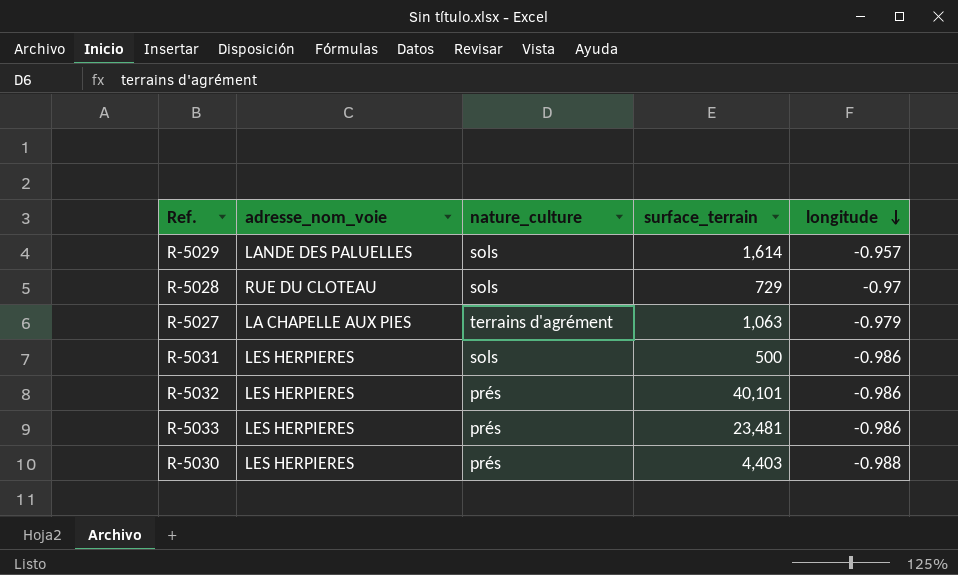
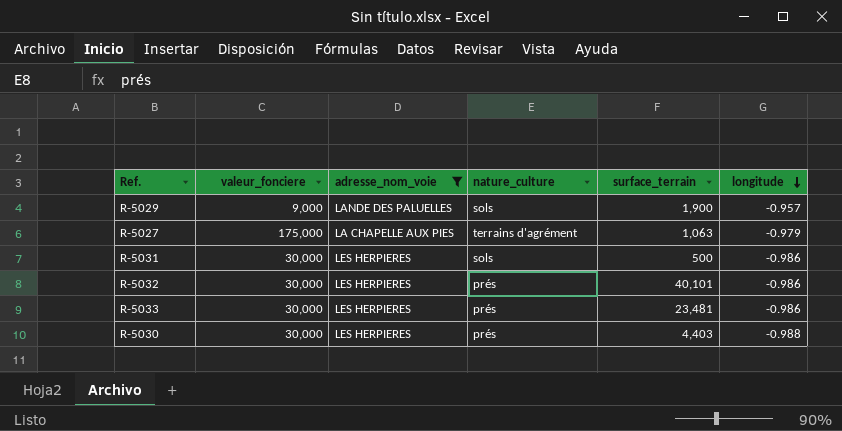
filter: none -> adresse_nom_voie != RUE DU CLOTEAU
column valeur_fonciere | position: none -> 2
R-5029 | surface_terrain: 1,614 -> 1,900

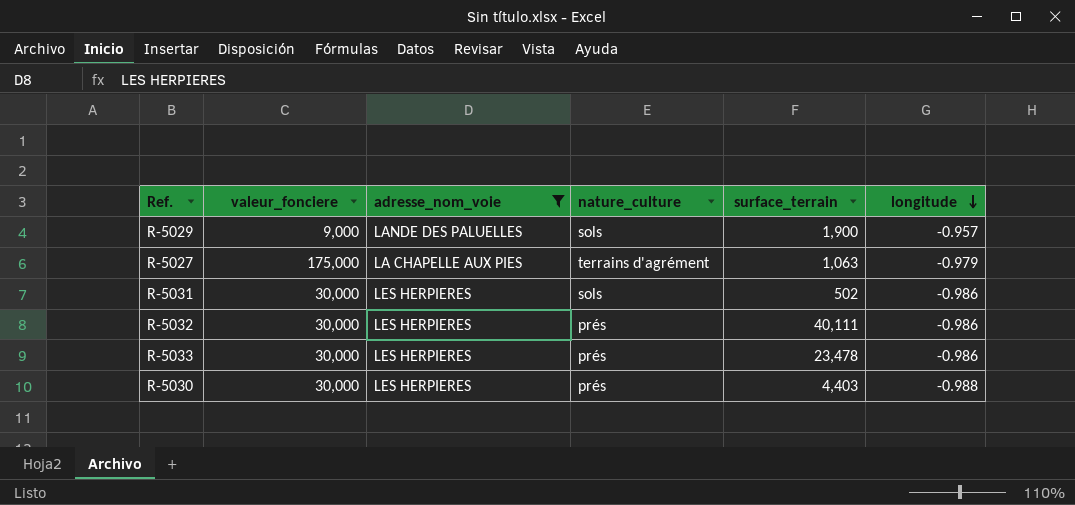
R-5031 | surface_terrain: 500 -> 502
R-5032 | surface_terrain: 40,101 -> 40,111
R-5033 | surface_terrain: 23,481 -> 23,478

